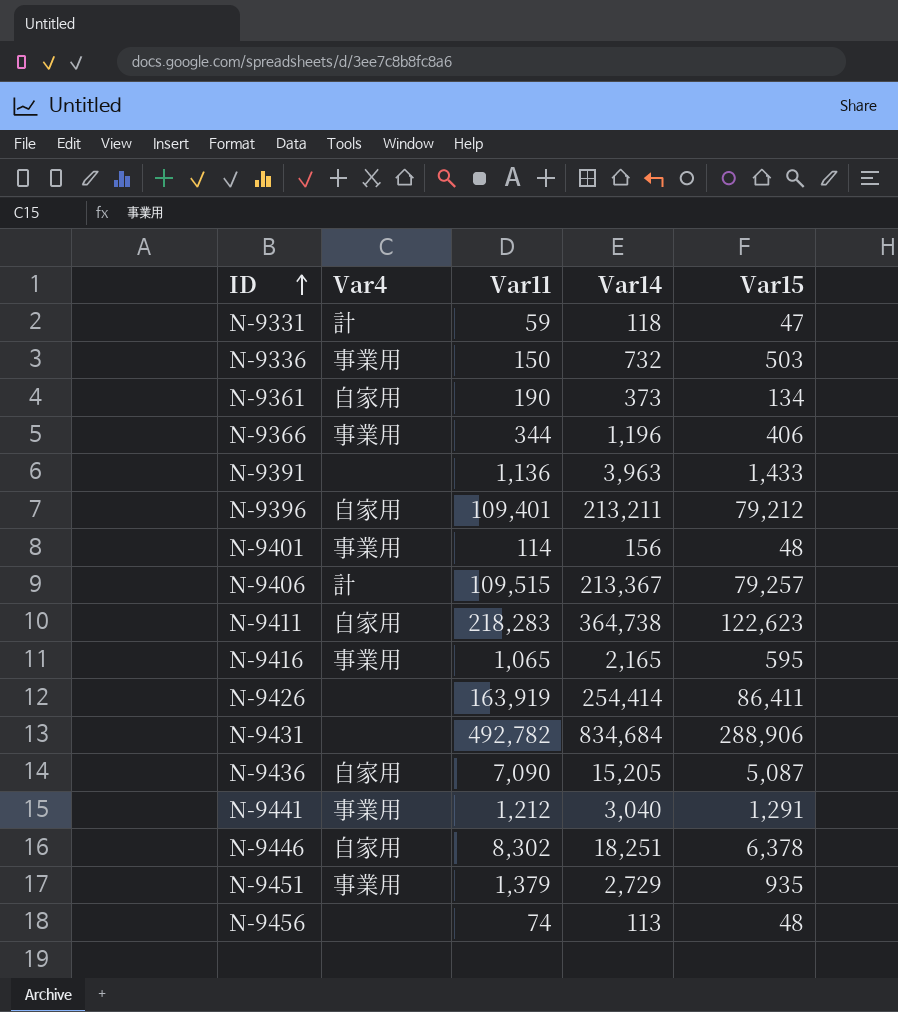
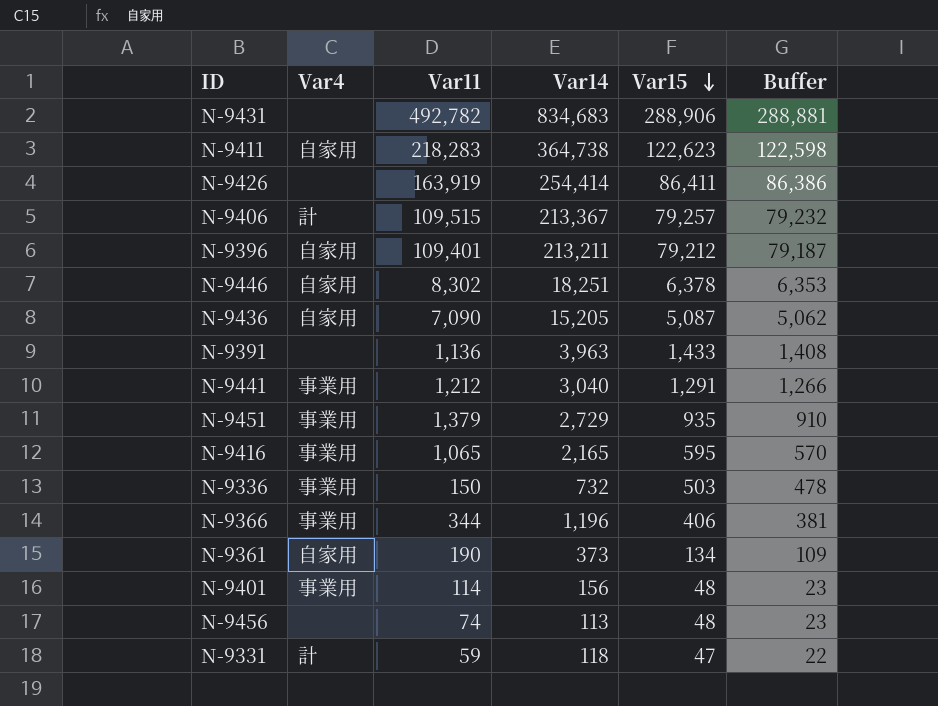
row order: ID ascending -> Var15 descending
column Buffer | formula: none -> [Var15] - 25
N-9431 | Var14: 834,684 -> 834,683

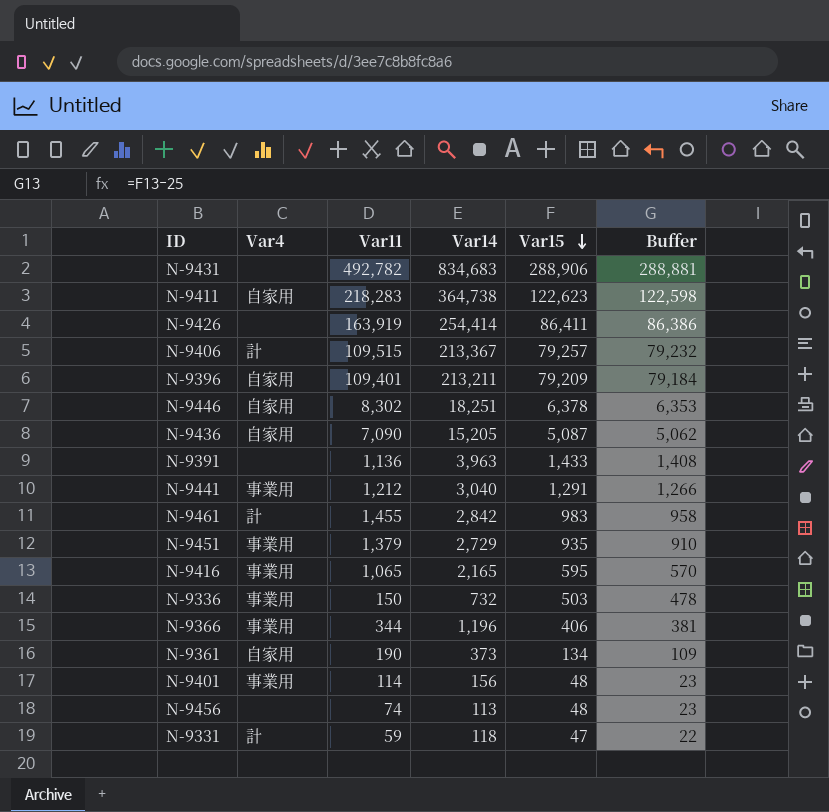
N-9396 | Var15: 79,212 -> 79,209
N-9396 | Buffer: 79,187 -> 79,184
row N-9461: none -> 計 | 1,455 | 2,842 | 983 | 958

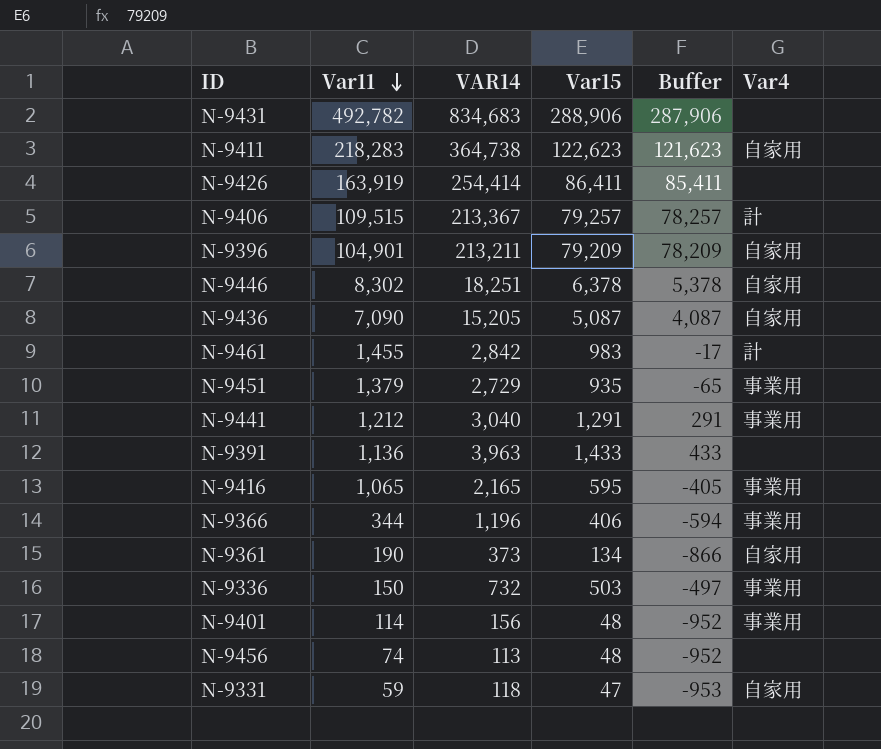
row order: Var15 descending -> Var11 descending
column name: Var14 -> VAR14
column Buffer | formula: [Var15] - 25 -> [Var15] - 1000
column Var4 | position: 2 -> 6
N-9396 | Var11: 109,401 -> 104,901
N-9331 | Var4: 計 -> 自家用

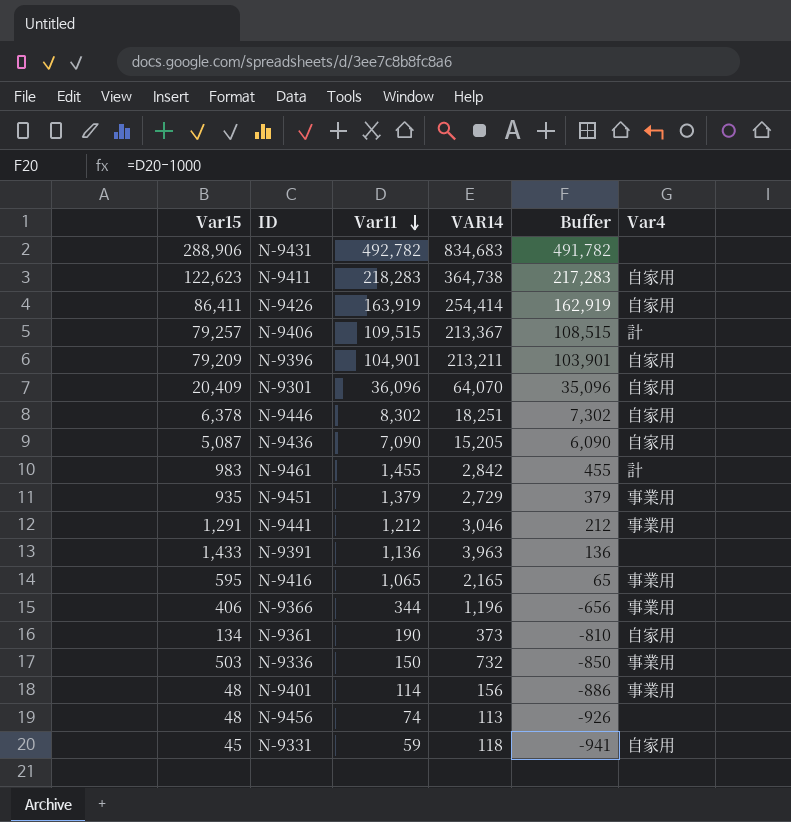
column Var15 | position: 4 -> 1
column Buffer | formula: [Var15] - 1000 -> [Var11] - 1000
N-9426 | Var4: none -> 自家用
row N-9301: none -> 20,409 | 36,096 | 64,070 | 35,096 | 自家用
N-9441 | VAR14: 3,040 -> 3,046
N-9331 | Var15: 47 -> 45

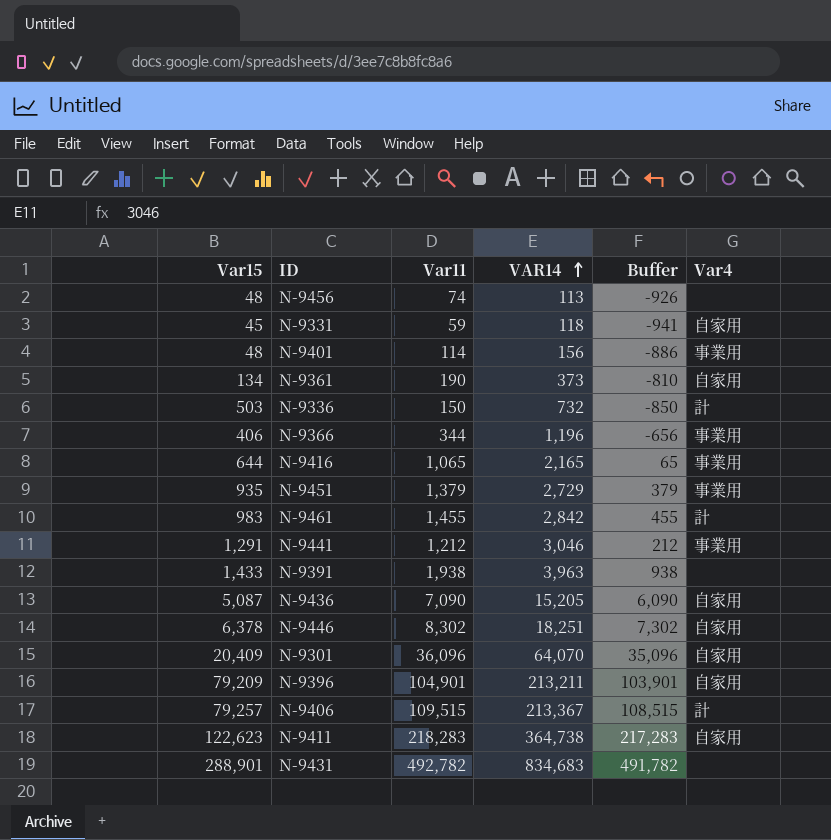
row order: Var11 descending -> VAR14 ascending
row N-9426: 86,411 | 163,919 | 254,414 | 162,919 | 自家用 -> none
N-9336 | Var4: 事業用 -> 計
N-9416 | Var15: 595 -> 644
N-9391 | Var11: 1,136 -> 1,938
N-9391 | Buffer: 136 -> 938
N-9431 | Var15: 288,906 -> 288,901

